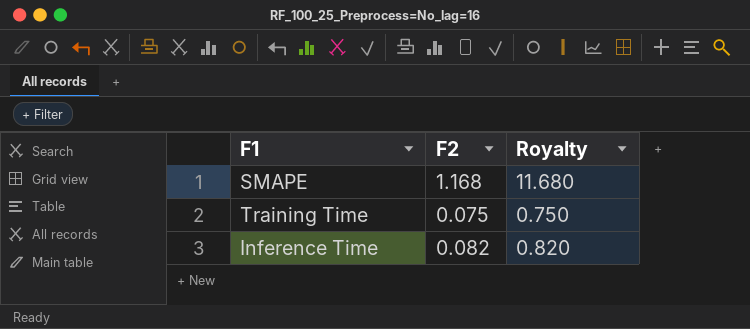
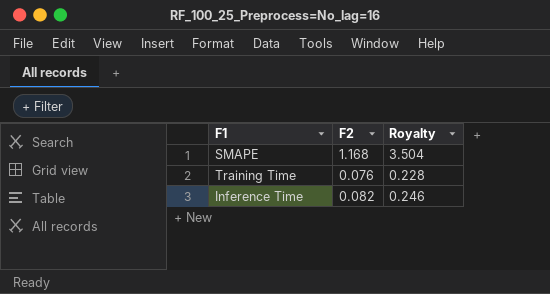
column Royalty | formula: [F2] * 10 -> [F2] * 3
Training Time | F2: 0.075 -> 0.076

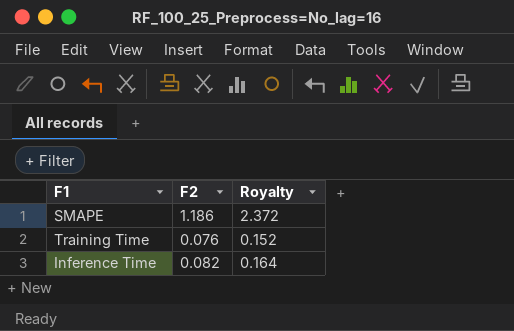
column Royalty | formula: [F2] * 3 -> [F2] * 2
SMAPE | F2: 1.168 -> 1.186

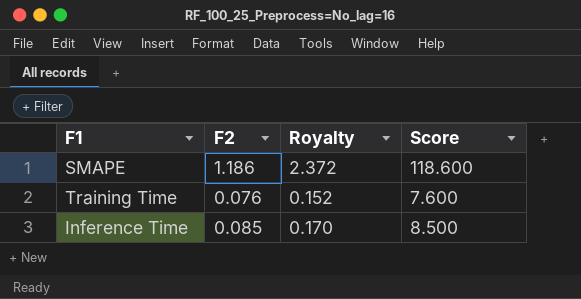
column Score | formula: none -> [F2] * 100
Inference Time | F2: 0.082 -> 0.085
Inference Time | Royalty: 0.164 -> 0.170

